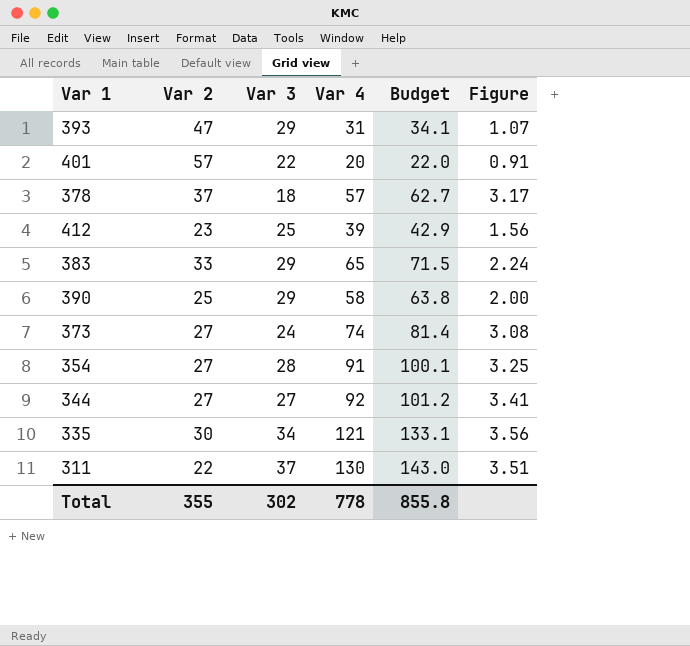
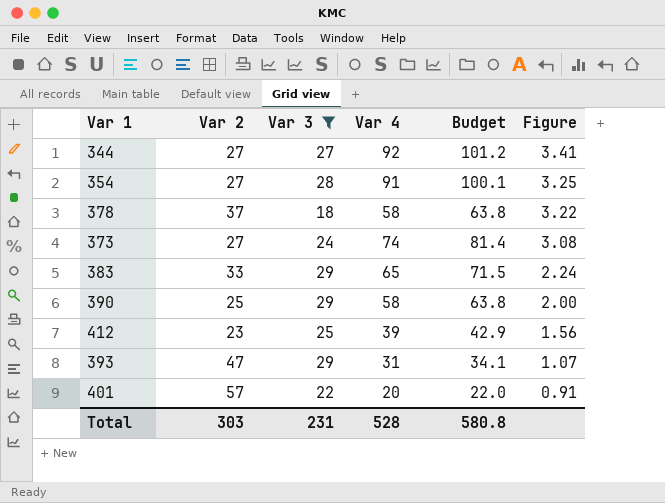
filter: none -> Var 3 <= 29
row order: none -> Figure descending
378 | Var 4: 57 -> 58
378 | Budget: 62.7 -> 63.8
378 | Figure: 3.17 -> 3.22
Total | Var 2: 355 -> 303
Total | Var 3: 302 -> 231
Total | Var 4: 778 -> 528
Total | Budget: 855.8 -> 580.8

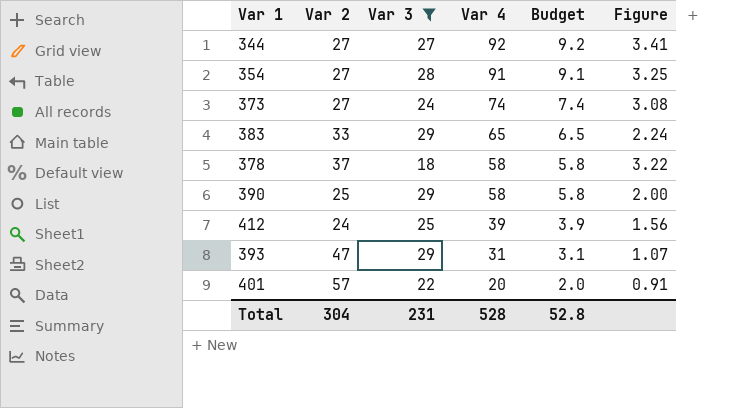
row order: Figure descending -> Var 4 descending
column Budget | formula: [Var 4] * 1.1 -> [Var 4] * 0.1
412 | Var 2: 23 -> 24
Total | Var 2: 303 -> 304
Total | Budget: 580.8 -> 52.8

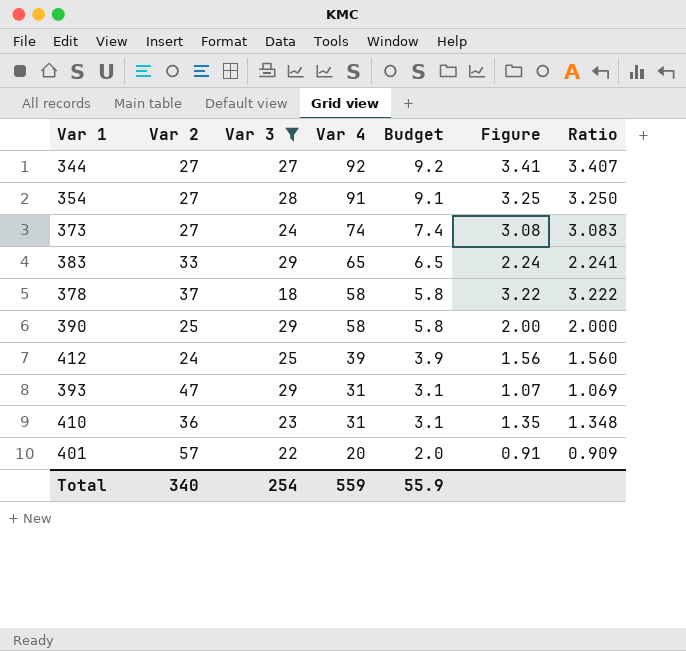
column Ratio | formula: none -> [Var 4] / [Var 3]
row 410: none -> 36 | 23 | 31 | 3.1 | 1.35 | 1.348
Total | Var 2: 304 -> 340
Total | Var 3: 231 -> 254
Total | Var 4: 528 -> 559
Total | Budget: 52.8 -> 55.9

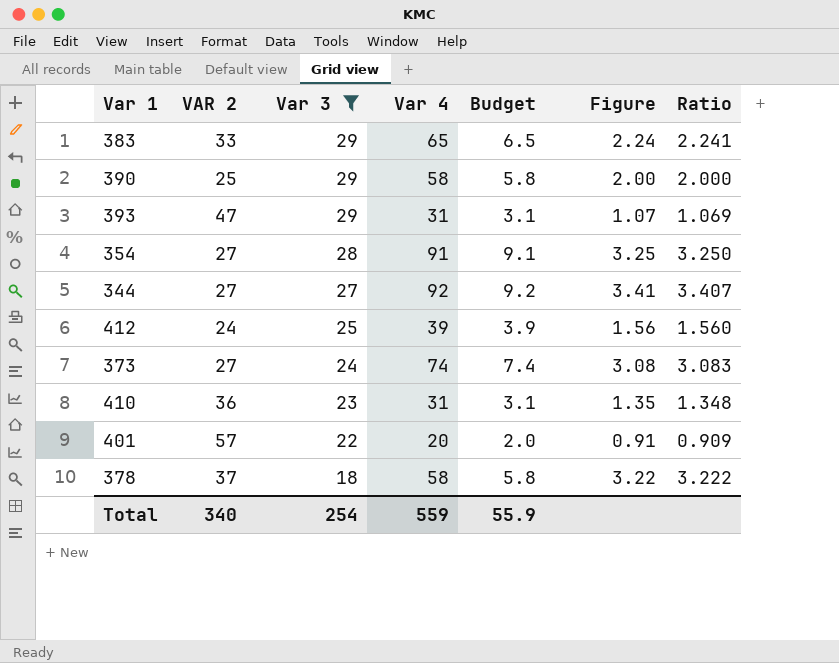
row order: Var 4 descending -> Var 3 descending
column name: Var 2 -> VAR 2

